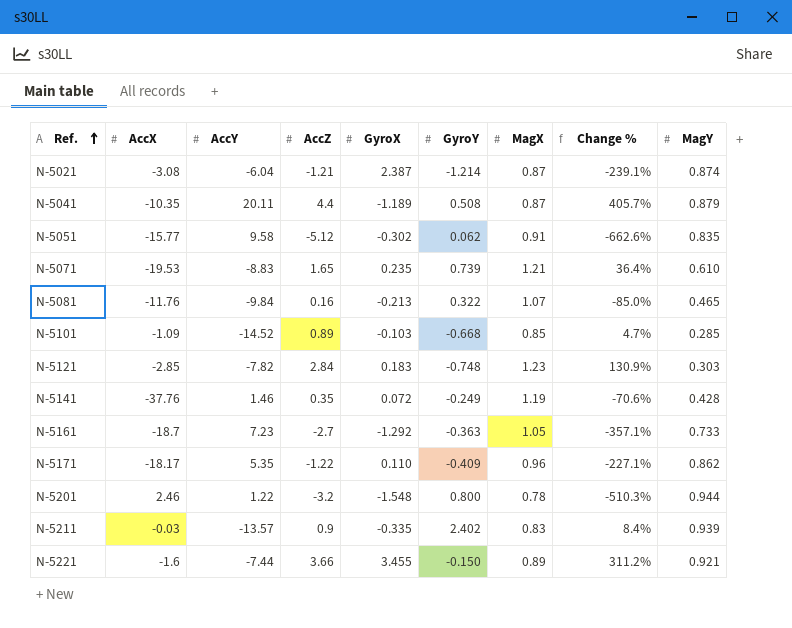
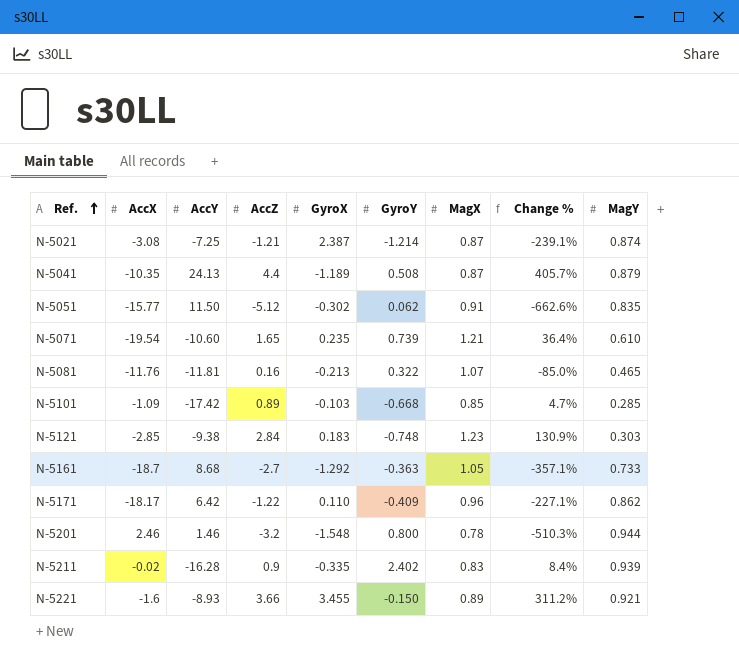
row N-5141: -37.76 | 1.46 | 0.35 | 0.072 | -0.249 | 1.19 | -70.6% | 0.428 -> none
N-5021 | AccY: -6.04 -> -7.25
N-5041 | AccY: 20.11 -> 24.13
N-5051 | AccY: 9.58 -> 11.50
N-5071 | AccX: -19.53 -> -19.54
N-5071 | AccY: -8.83 -> -10.60
N-5081 | AccY: -9.84 -> -11.81
N-5101 | AccY: -14.52 -> -17.42
N-5121 | AccY: -7.82 -> -9.38
N-5161 | AccY: 7.23 -> 8.68
N-5171 | AccY: 5.35 -> 6.42
N-5201 | AccY: 1.22 -> 1.46
N-5211 | AccX: -0.03 -> -0.02
N-5211 | AccY: -13.57 -> -16.28
N-5221 | AccY: -7.44 -> -8.93

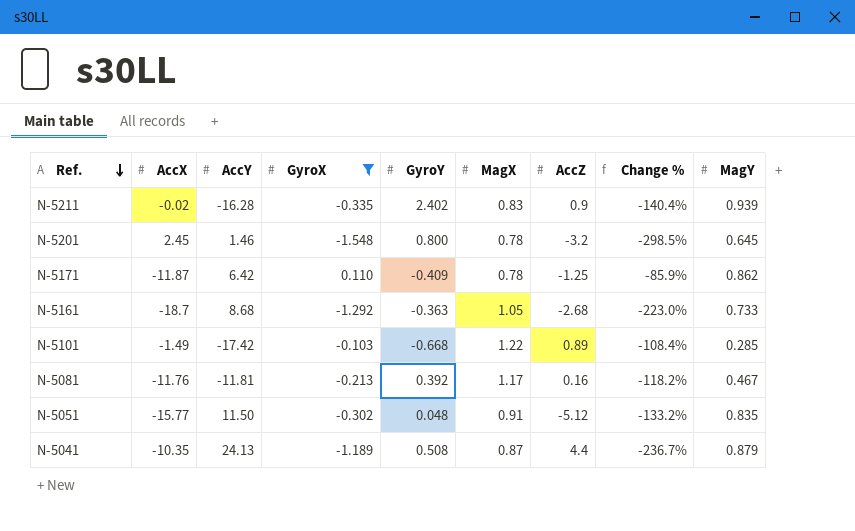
filter: none -> GyroX <= 0.110
row order: Ref. ascending -> Ref. descending
column AccZ | position: 4 -> 7
column Change % | formula: ([AccZ] - [MagX]) / [MagX] -> ([GyroX] - [MagX]) / [MagX]
N-5201 | AccX: 2.46 -> 2.45
N-5201 | MagY: 0.944 -> 0.645
N-5171 | AccX: -18.17 -> -11.87
N-5171 | MagX: 0.96 -> 0.78
N-5171 | AccZ: -1.22 -> -1.25
N-5161 | AccZ: -2.7 -> -2.68
N-5101 | AccX: -1.09 -> -1.49
N-5101 | MagX: 0.85 -> 1.22
N-5081 | GyroY: 0.322 -> 0.392
N-5081 | MagX: 1.07 -> 1.17
N-5081 | MagY: 0.465 -> 0.467
N-5051 | GyroY: 0.062 -> 0.048

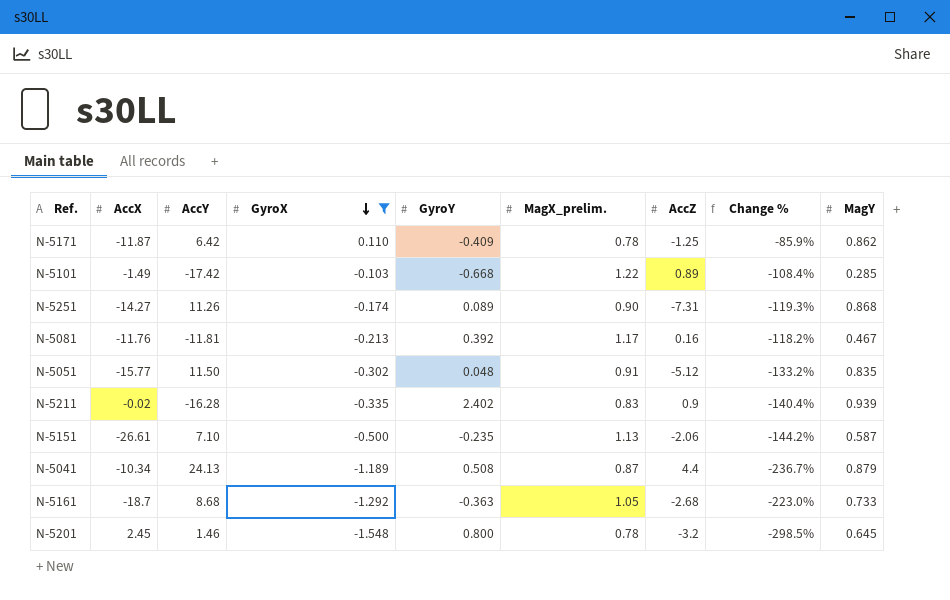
row order: Ref. descending -> GyroX descending
column name: MagX -> MagX_prelim.
row N-5251: none -> -14.27 | 11.26 | -0.174 | 0.089 | 0.90 | -7.31 | -119.3% | 0.868
row N-5151: none -> -26.61 | 7.10 | -0.500 | -0.235 | 1.13 | -2.06 | -144.2% | 0.587
N-5041 | AccX: -10.35 -> -10.34

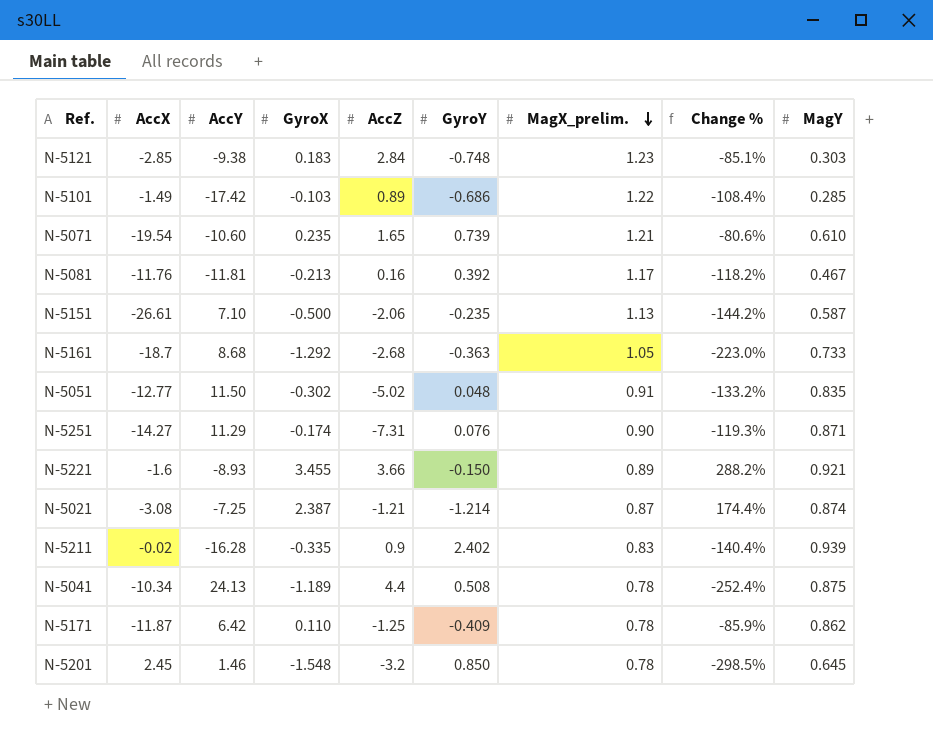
filter: GyroX <= 0.110 -> none
row order: GyroX descending -> MagX_prelim. descending
column AccZ | position: 7 -> 5
N-5101 | GyroY: -0.668 -> -0.686
N-5051 | AccX: -15.77 -> -12.77
N-5051 | AccZ: -5.12 -> -5.02
N-5251 | AccY: 11.26 -> 11.29
N-5251 | GyroY: 0.089 -> 0.076
N-5251 | MagY: 0.868 -> 0.871
N-5041 | MagX_prelim.: 0.87 -> 0.78
N-5041 | Change %: -236.7% -> -252.4%
N-5041 | MagY: 0.879 -> 0.875
N-5201 | GyroY: 0.800 -> 0.850

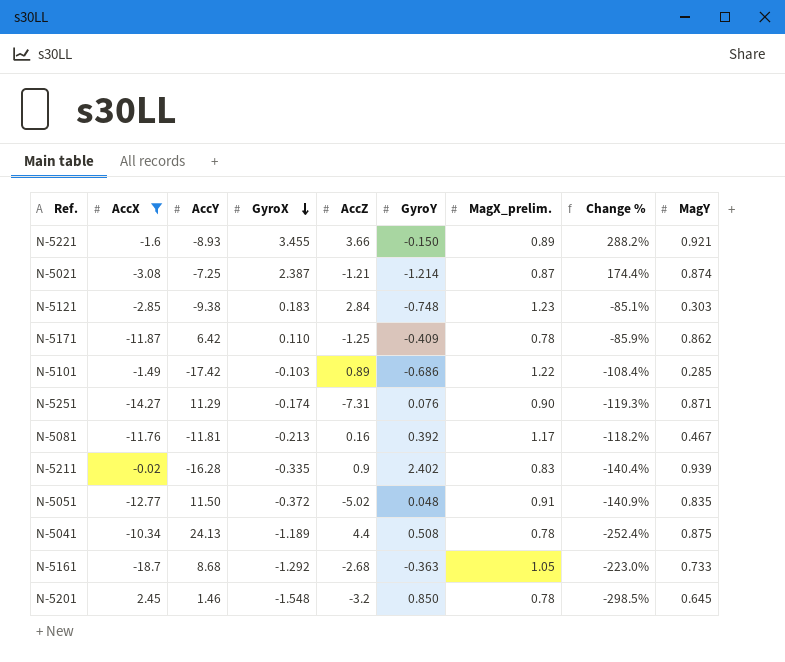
filter: none -> AccX >= -18.7
row order: MagX_prelim. descending -> GyroX descending
N-5051 | GyroX: -0.302 -> -0.372
N-5051 | Change %: -133.2% -> -140.9%

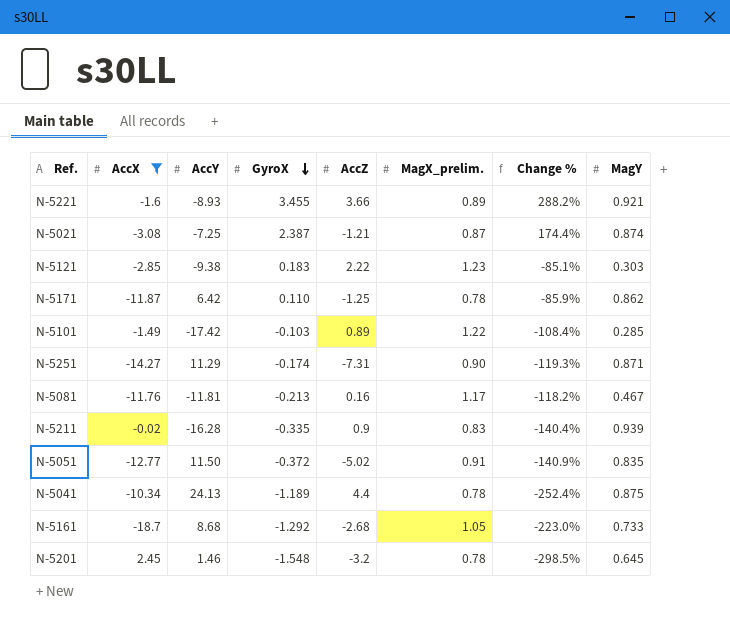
column GyroY | position: 6 -> none
N-5121 | AccZ: 2.84 -> 2.22

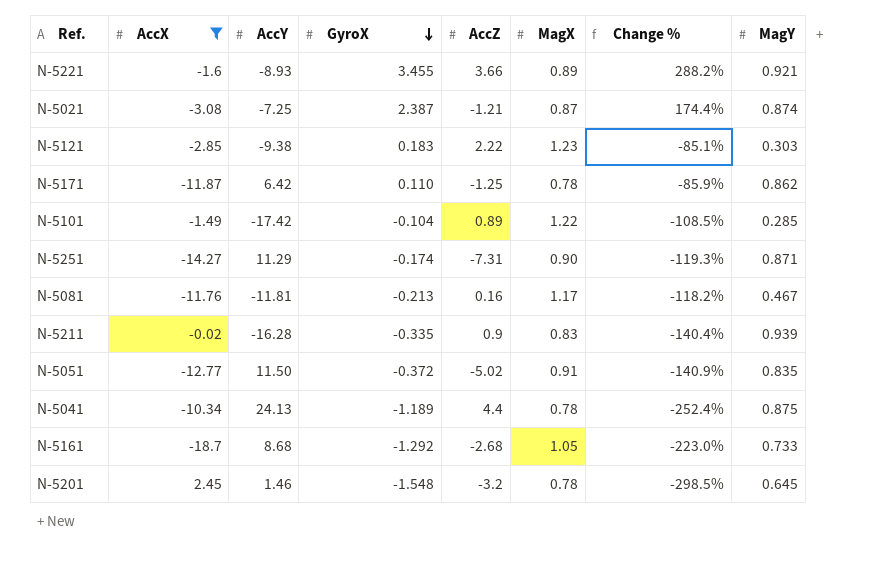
column name: MagX_prelim. -> MagX
N-5101 | GyroX: -0.103 -> -0.104
N-5101 | Change %: -108.4% -> -108.5%

